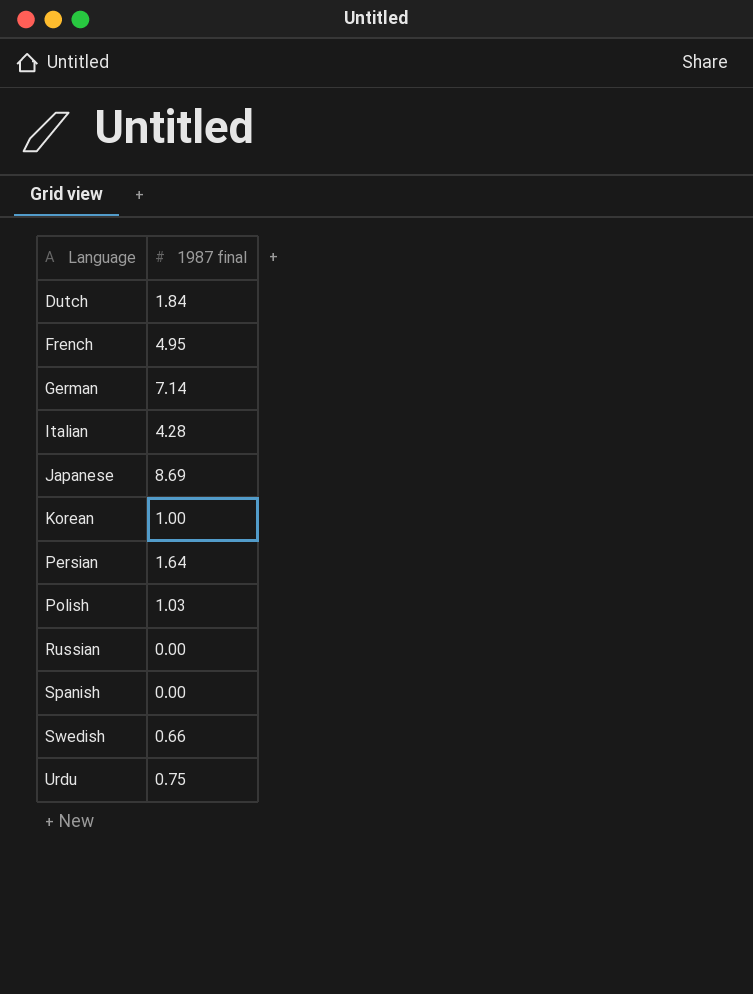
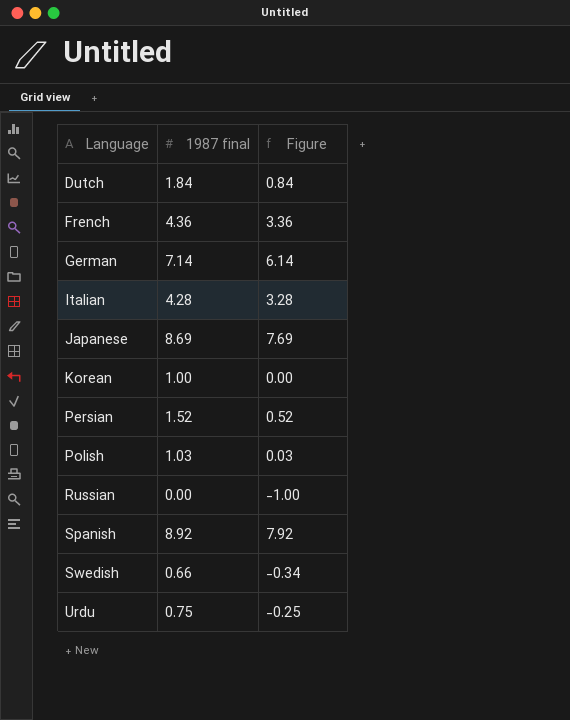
column Figure | formula: none -> [1987 final] - 1
French | 1987 final: 4.95 -> 4.36
Persian | 1987 final: 1.64 -> 1.52
Spanish | 1987 final: 0.00 -> 8.92

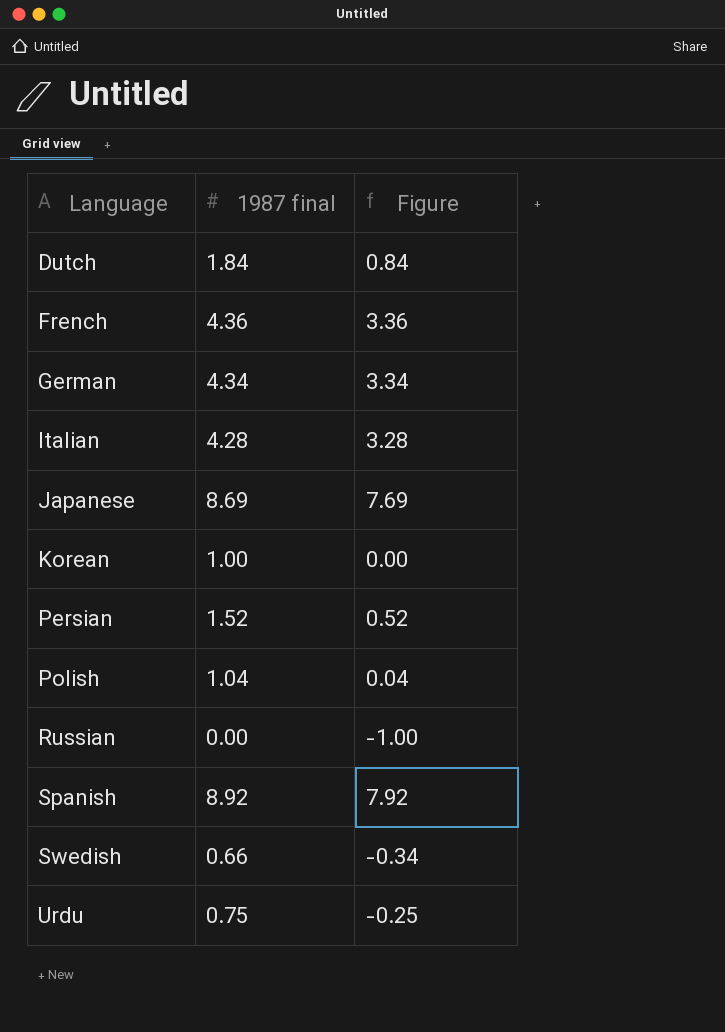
German | 1987 final: 7.14 -> 4.34
German | Figure: 6.14 -> 3.34
Polish | 1987 final: 1.03 -> 1.04
Polish | Figure: 0.03 -> 0.04

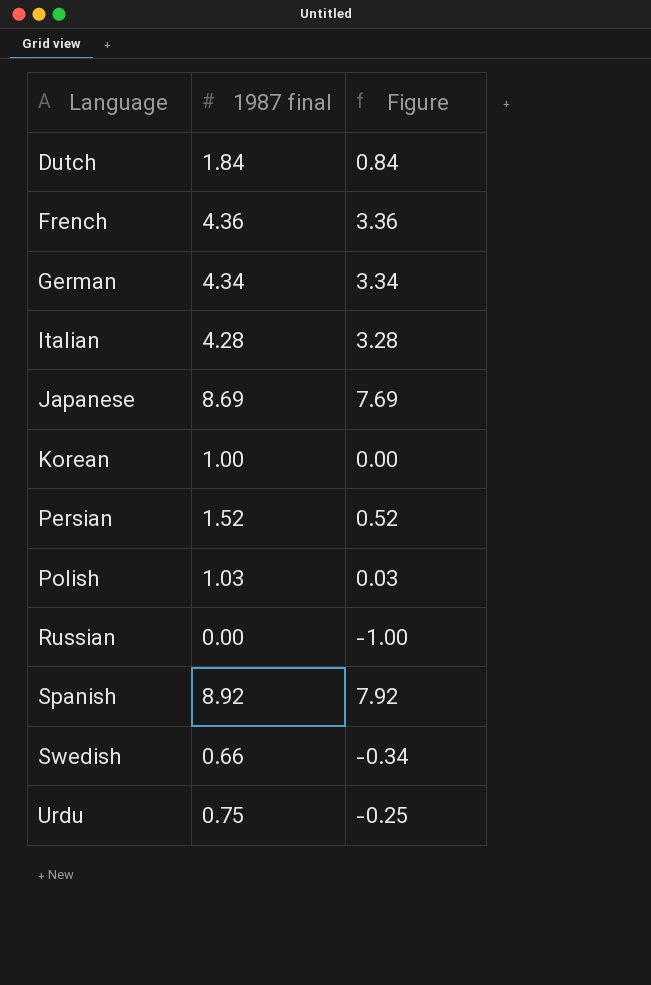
Polish | 1987 final: 1.04 -> 1.03
Polish | Figure: 0.04 -> 0.03

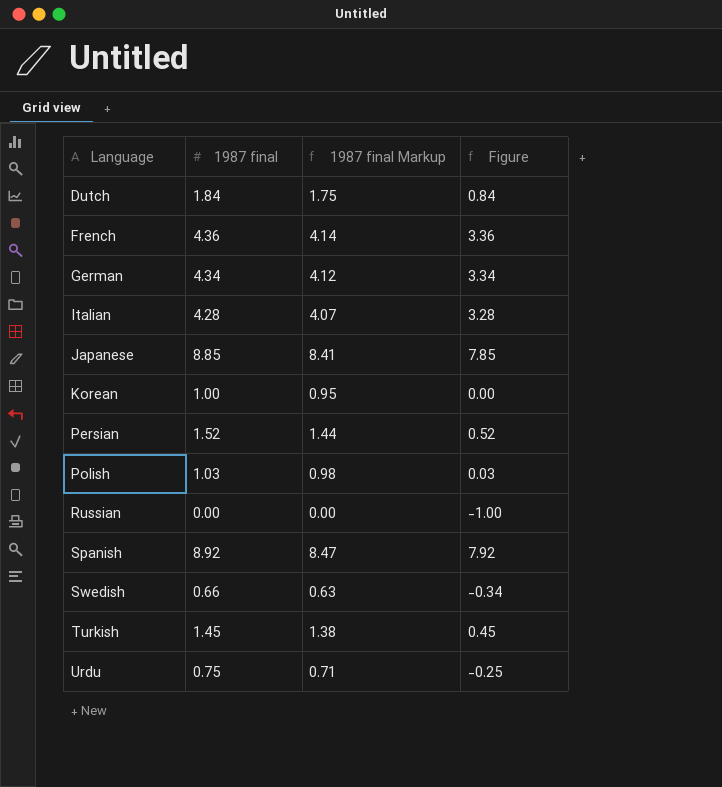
column 1987 final Markup | formula: none -> [1987 final] * 0.95
Japanese | 1987 final: 8.69 -> 8.85
Japanese | Figure: 7.69 -> 7.85
row Turkish: none -> 1.45 | 1.38 | 0.45

